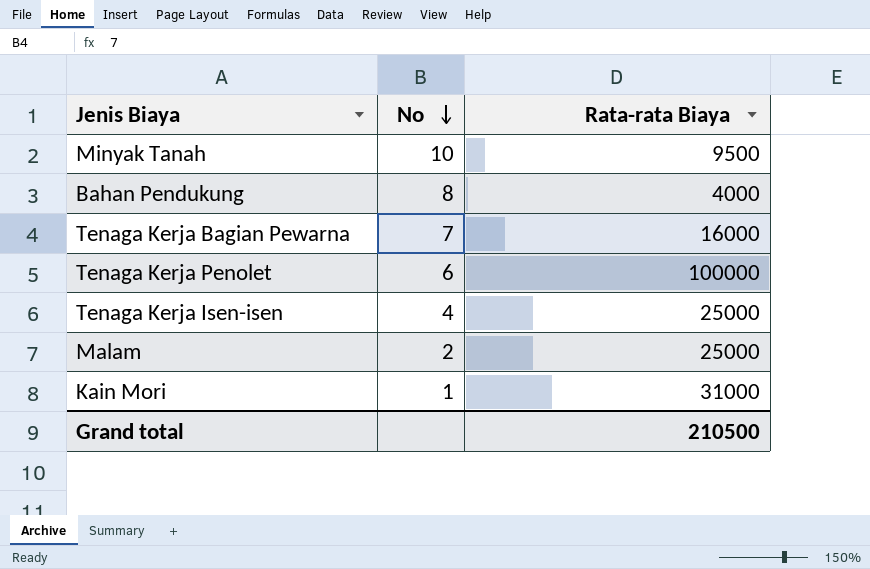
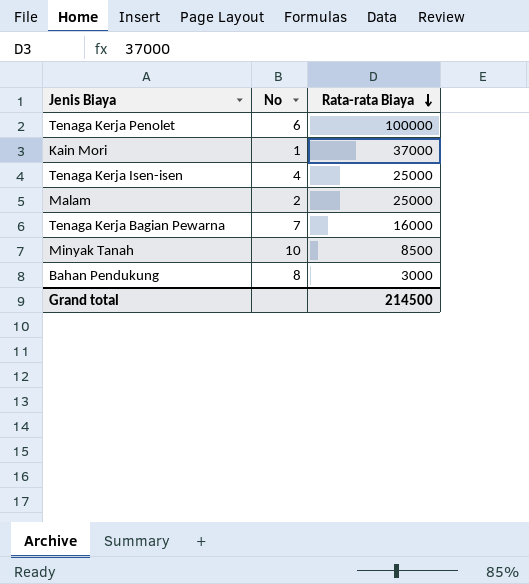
row order: No descending -> Rata-rata Biaya descending
Kain Mori | Rata-rata Biaya: 31000 -> 37000
Minyak Tanah | Rata-rata Biaya: 9500 -> 8500
Bahan Pendukung | Rata-rata Biaya: 4000 -> 3000
Grand total | Rata-rata Biaya: 210500 -> 214500

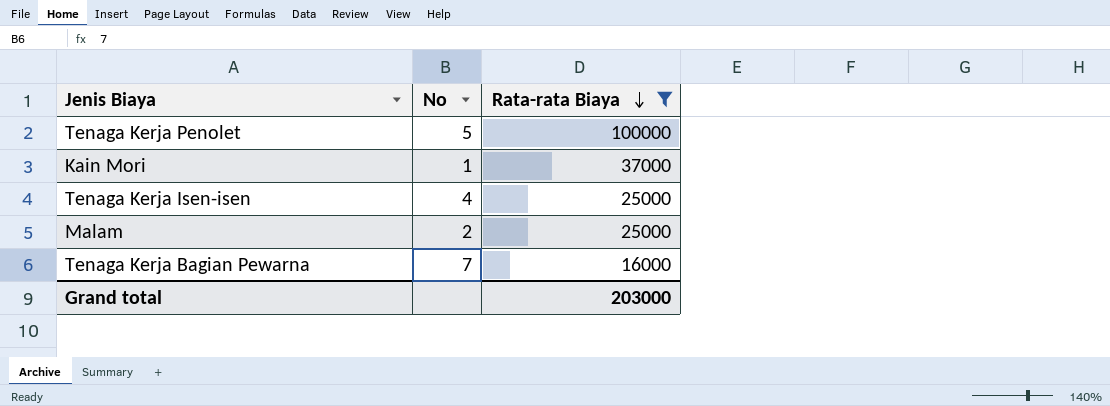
filter: none -> Rata-rata Biaya >= 16000
Tenaga Kerja Penolet | No: 6 -> 5
Grand total | Rata-rata Biaya: 214500 -> 203000

